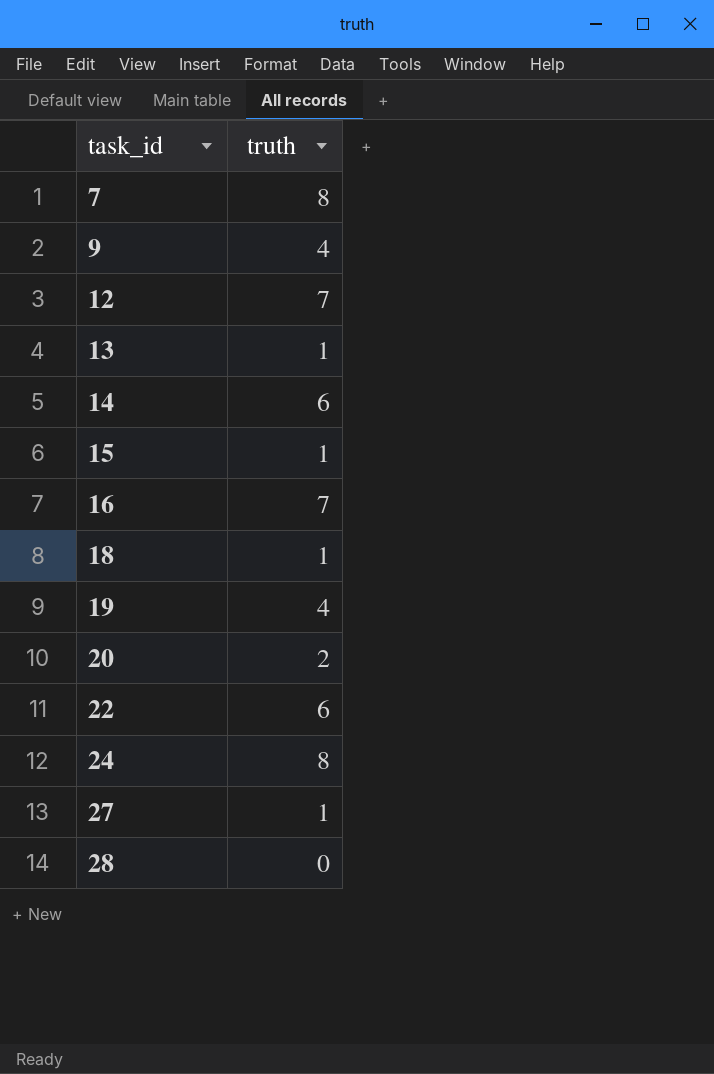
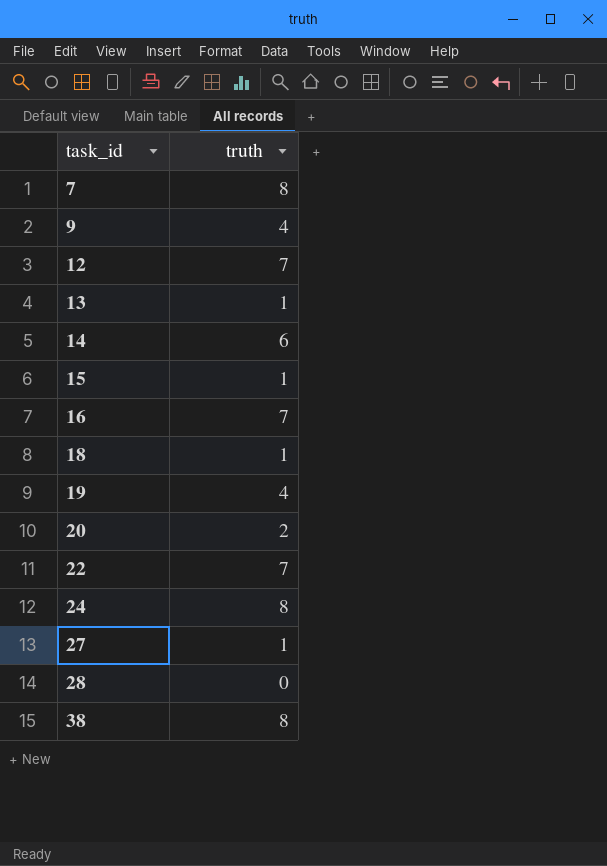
22 | truth: 6 -> 7
row 38: none -> 8

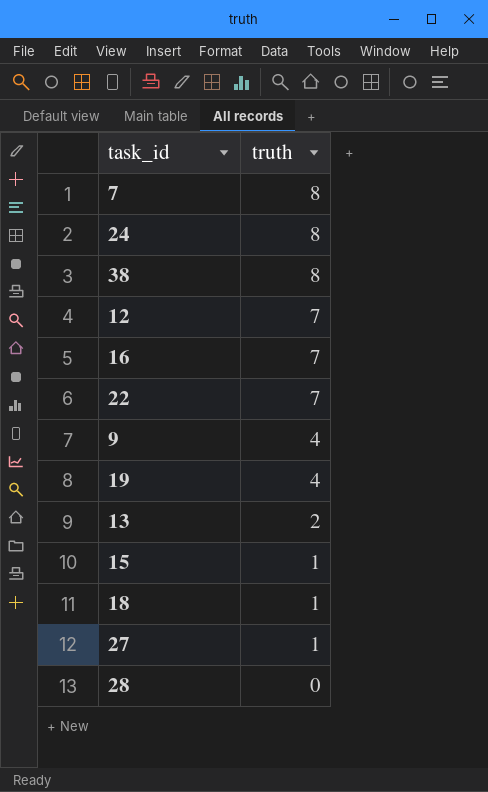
row order: task_id ascending -> truth descending
row 14: 6 -> none
row 20: 2 -> none
13 | truth: 1 -> 2

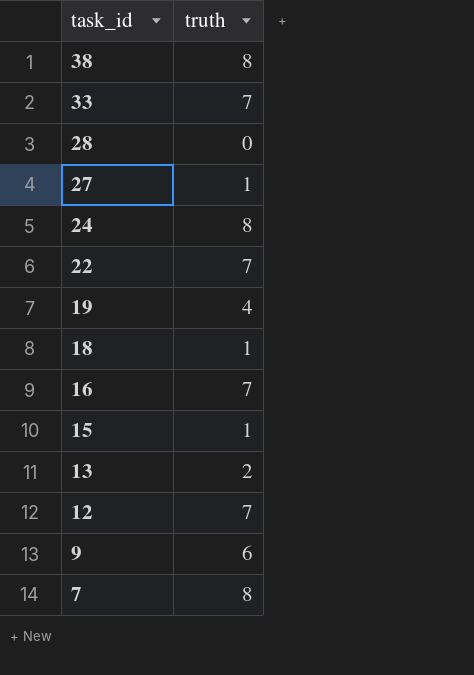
row order: truth descending -> task_id descending
row 33: none -> 7
9 | truth: 4 -> 6

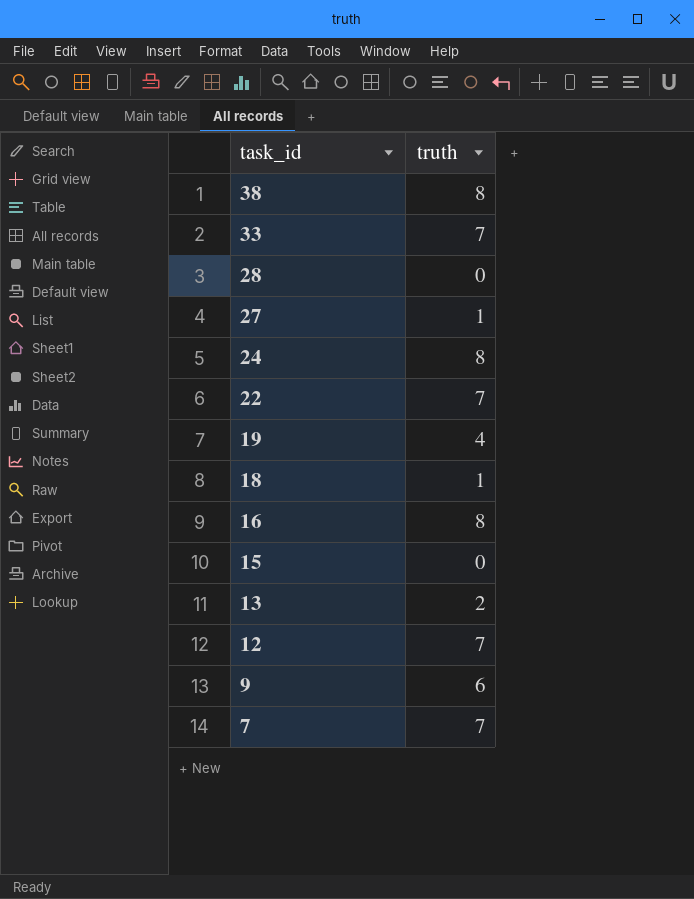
16 | truth: 7 -> 8
15 | truth: 1 -> 0
7 | truth: 8 -> 7

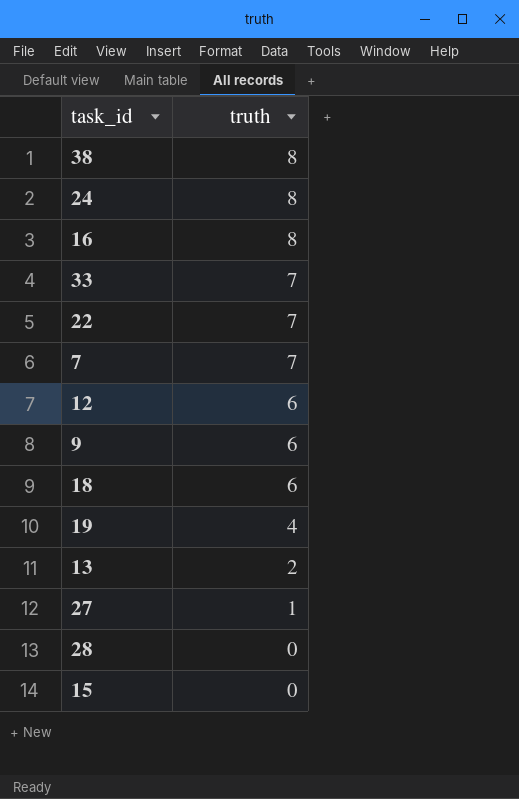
row order: task_id descending -> truth descending
12 | truth: 7 -> 6
18 | truth: 1 -> 6

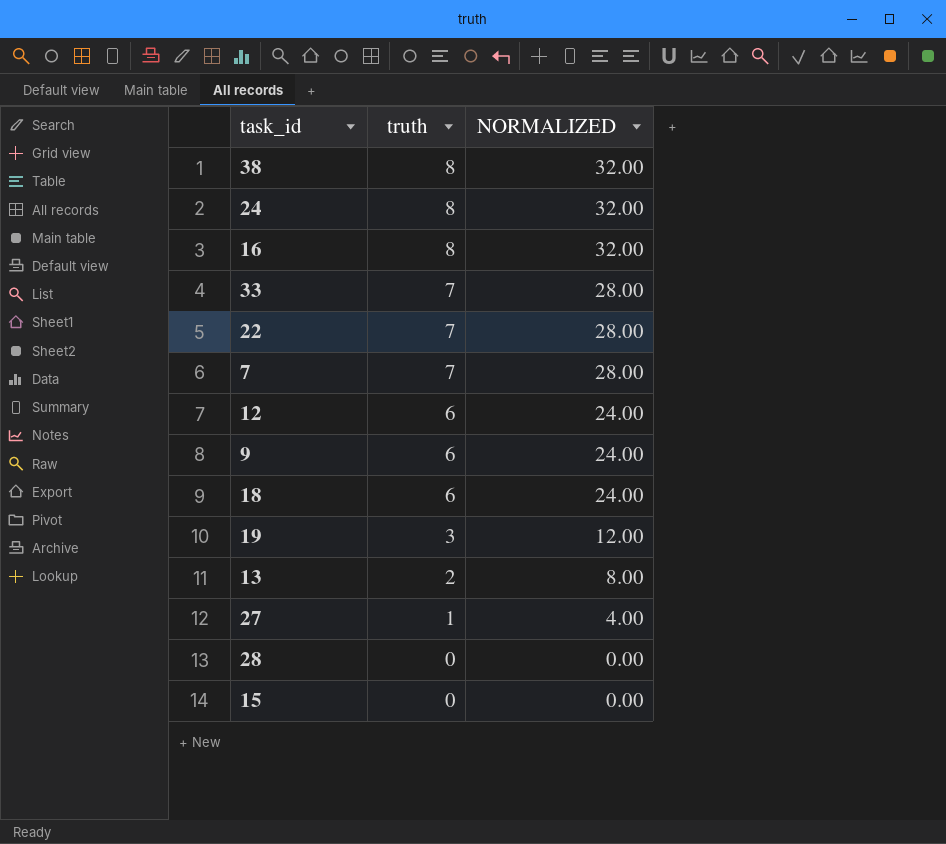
column NORMALIZED | formula: none -> [truth] * 4
19 | truth: 4 -> 3

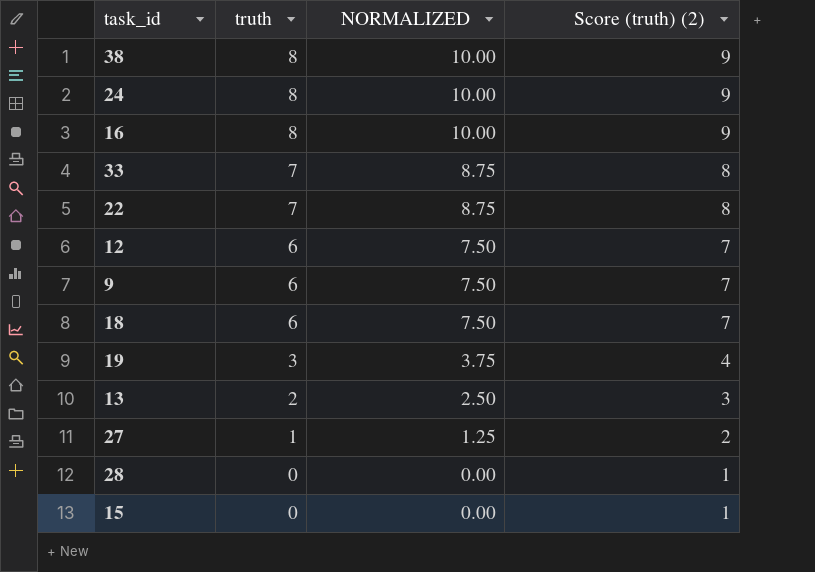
column NORMALIZED | formula: [truth] * 4 -> [truth] * 1.25
column Score (truth) (2) | formula: none -> [truth] + 1
row 7: 7 | 28.00 -> none

